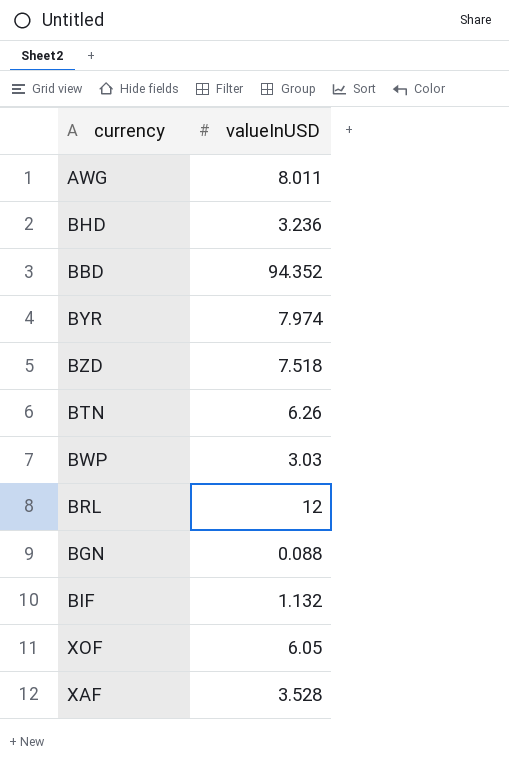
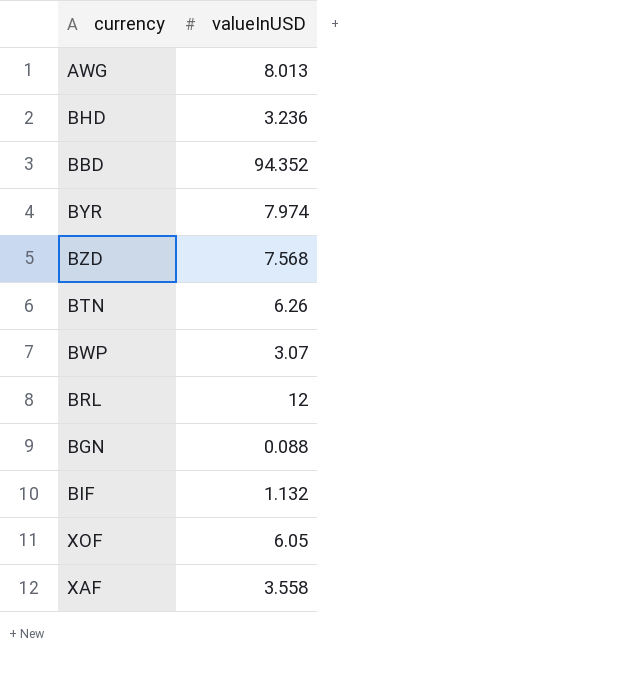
AWG | valueInUSD: 8.011 -> 8.013
BZD | valueInUSD: 7.518 -> 7.568
BWP | valueInUSD: 3.03 -> 3.07
XAF | valueInUSD: 3.528 -> 3.558

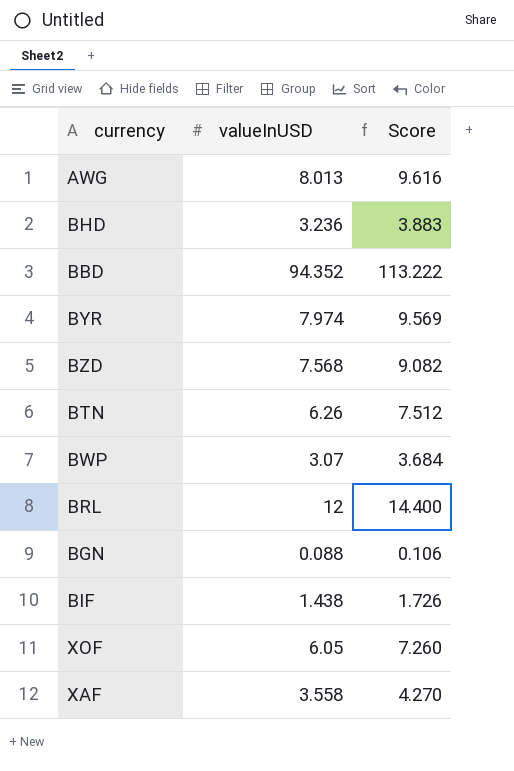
column Score | formula: none -> [valueInUSD] * 1.2
BIF | valueInUSD: 1.132 -> 1.438

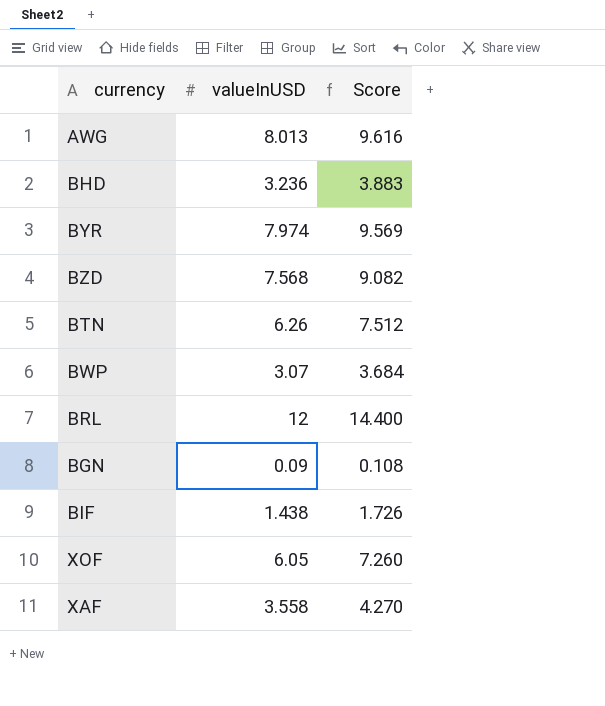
row BBD: 94.352 | 113.222 -> none
BGN | valueInUSD: 0.088 -> 0.09
BGN | Score: 0.106 -> 0.108

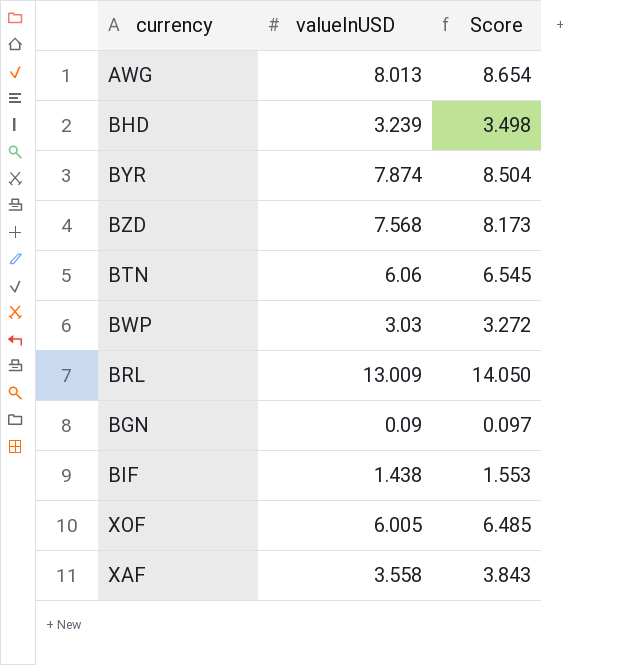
column Score | formula: [valueInUSD] * 1.2 -> [valueInUSD] * 1.08
BHD | valueInUSD: 3.236 -> 3.239
BYR | valueInUSD: 7.974 -> 7.874
BTN | valueInUSD: 6.26 -> 6.06
BWP | valueInUSD: 3.07 -> 3.03
BRL | valueInUSD: 12 -> 13.009
XOF | valueInUSD: 6.05 -> 6.005

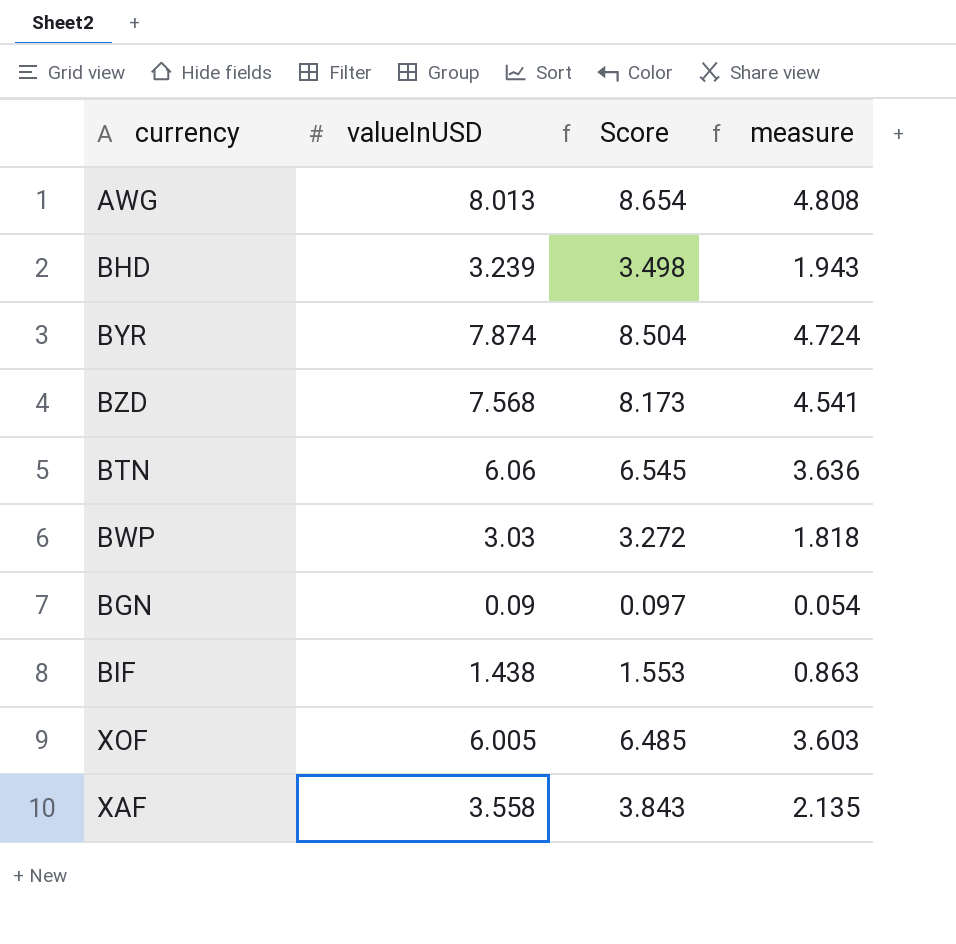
column measure | formula: none -> [valueInUSD] * 0.6
row BRL: 13.009 | 14.050 -> none

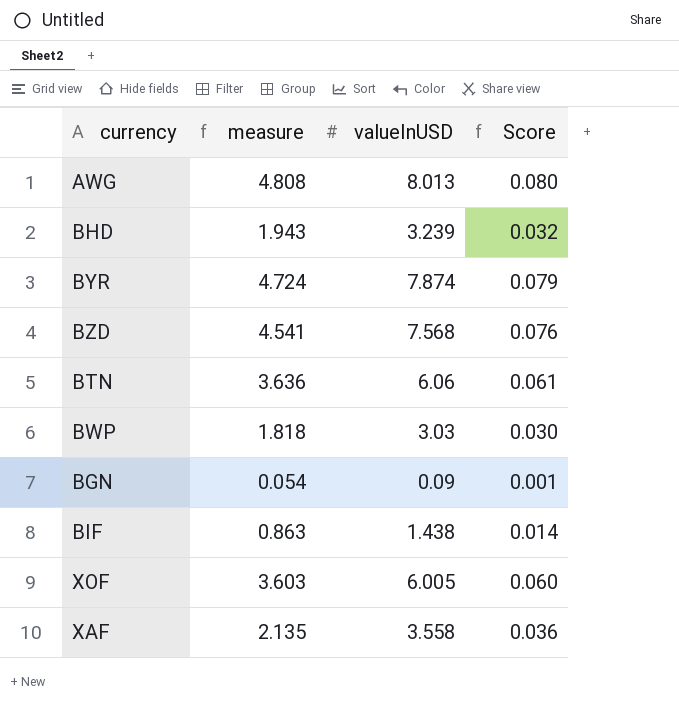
column measure | position: 4 -> 2
column Score | formula: [valueInUSD] * 1.08 -> [valueInUSD] * 0.01

